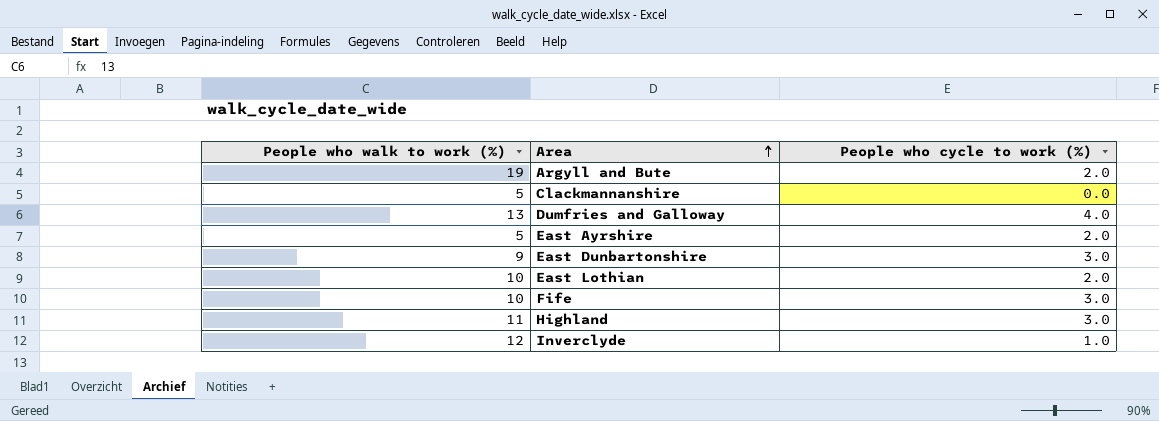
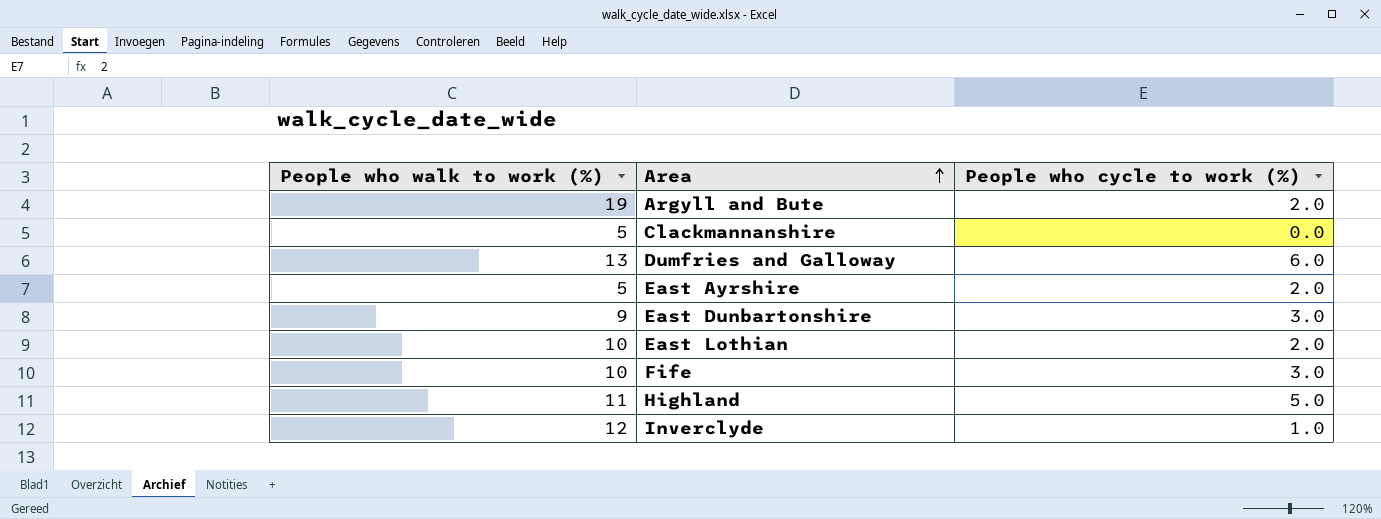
Dumfries and Galloway | People who cycle to work (%): 4.0 -> 6.0
Highland | People who cycle to work (%): 3.0 -> 5.0

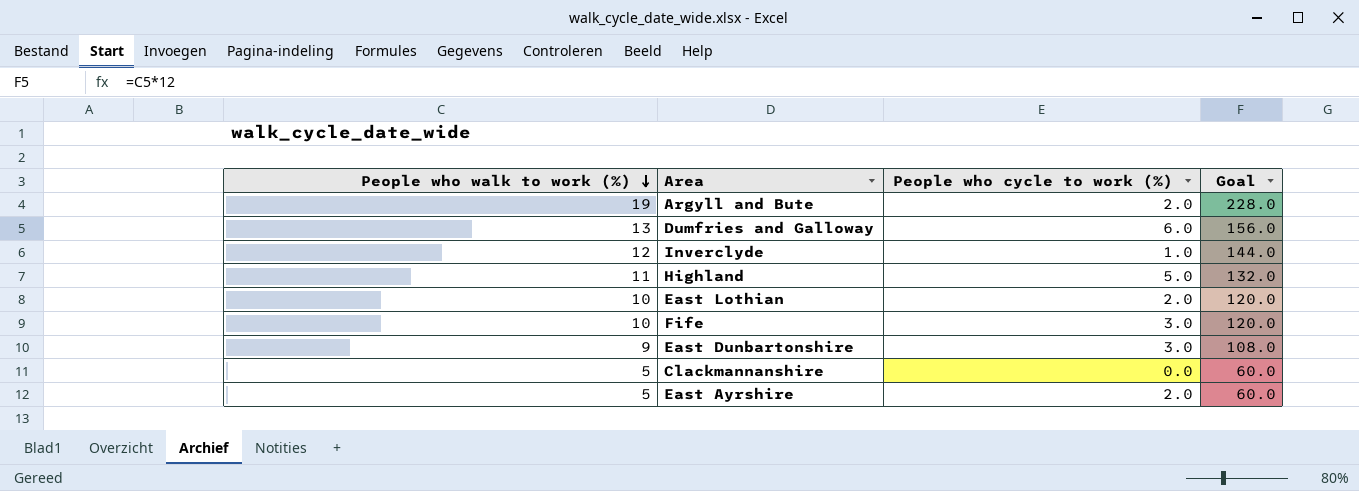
row order: Area ascending -> People who walk to work (%) descending
column Goal | formula: none -> [People who walk to work (%)] * 12

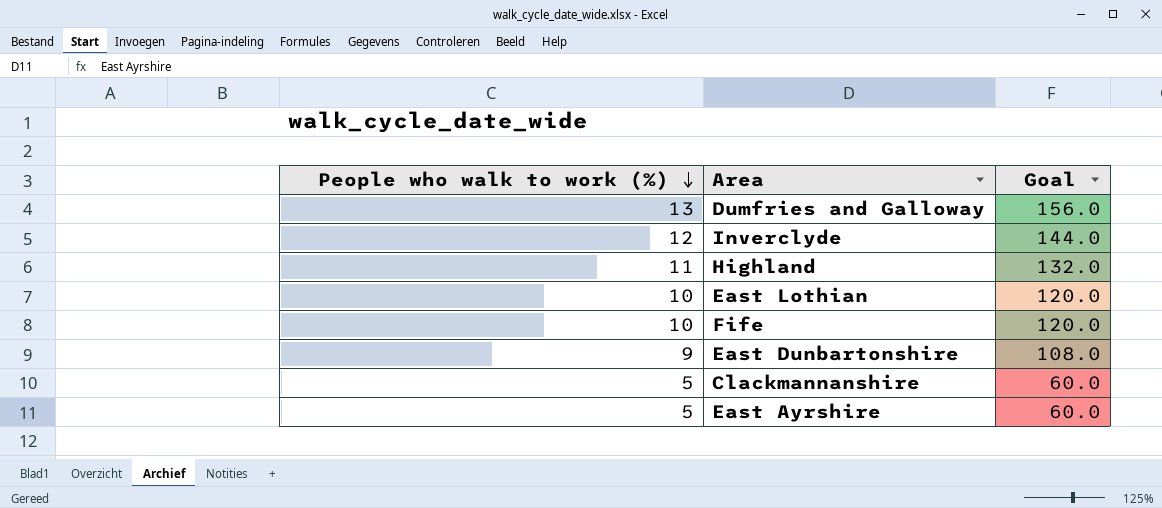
column People who cycle to work (%) | position: 3 -> none
row Argyll and Bute: 19 | 2.0 | 228.0 -> none

